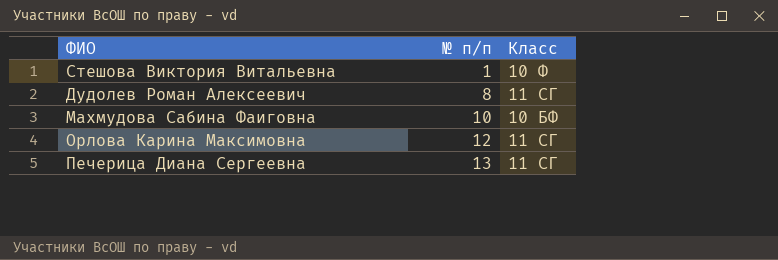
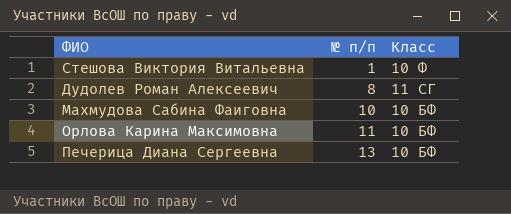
Орлова Карина Максимовна | № п/п: 12 -> 11
Орлова Карина Максимовна | Класс: 11 СГ -> 10 БФ
Печерица Диана Сергеевна | Класс: 11 СГ -> 10 БФ

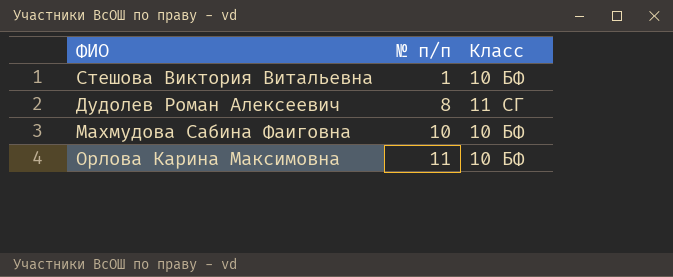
row Печерица Диана Сергеевна: 13 | 10 БФ -> none
Стешова Виктория Витальевна | Класс: 10 Ф -> 10 БФ

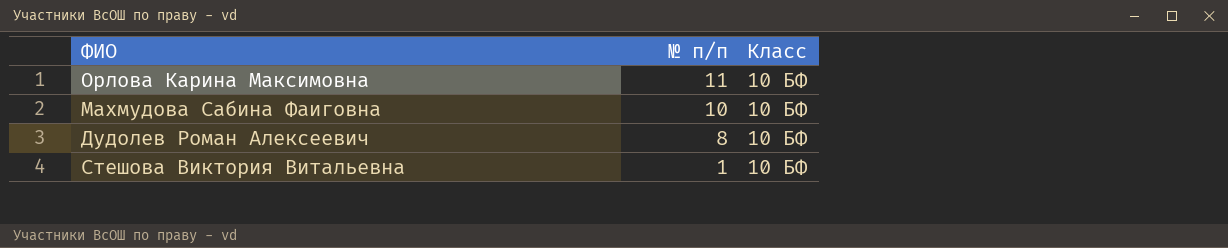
row order: № п/п ascending -> № п/п descending
Дудолев Роман Алексеевич | Класс: 11 СГ -> 10 БФ

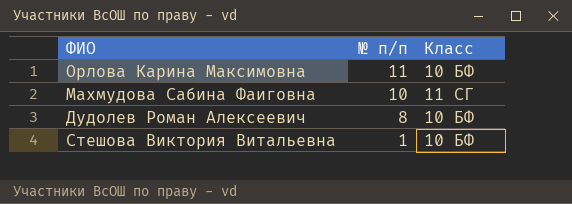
Махмудова Сабина Фаиговна | Класс: 10 БФ -> 11 СГ

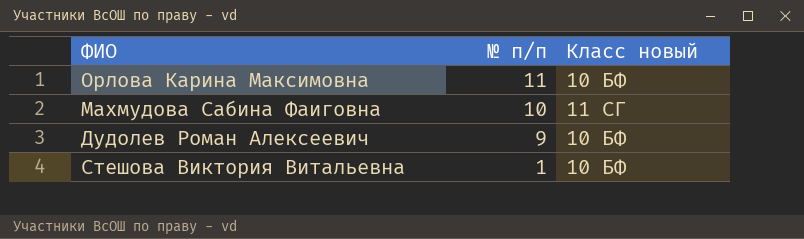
column name: Класс -> Класс новый
Дудолев Роман Алексеевич | № п/п: 8 -> 9

